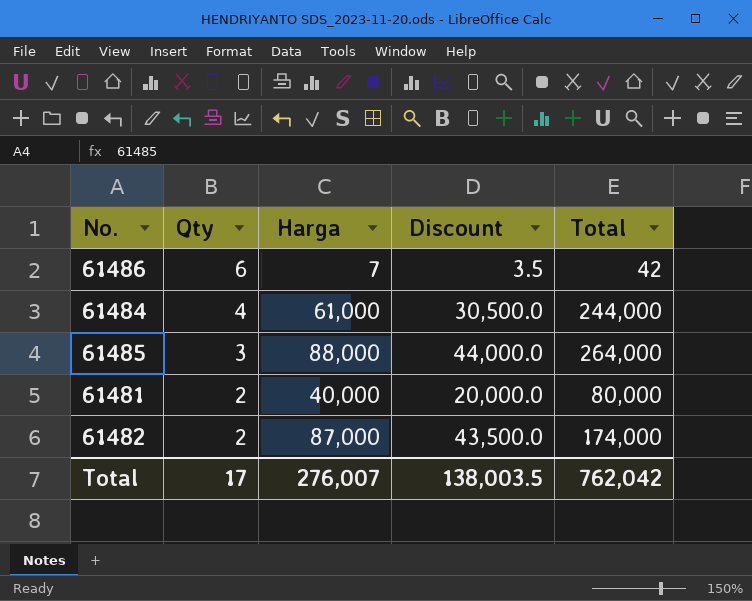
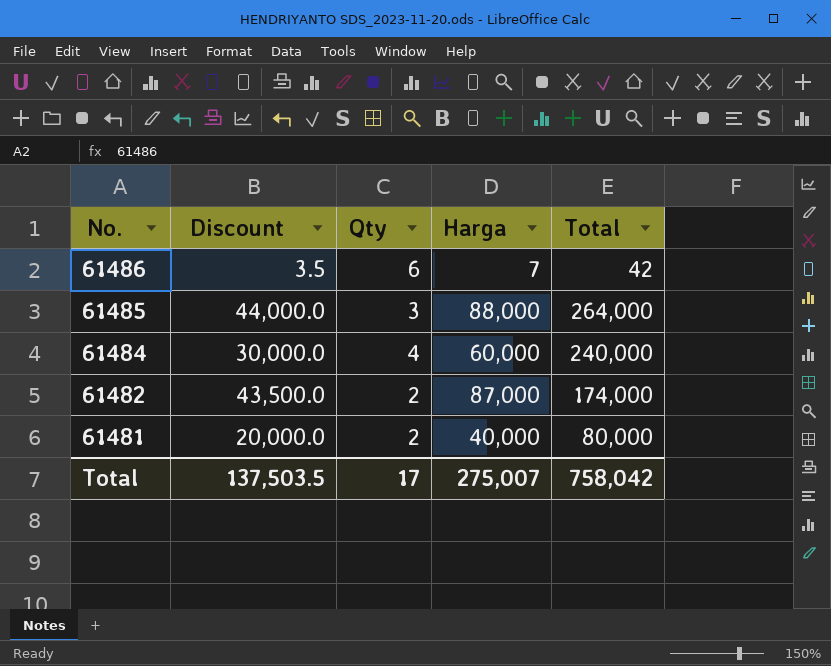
row order: Qty descending -> No. descending
column Discount | position: 4 -> 2
61484 | Discount: 30,500.0 -> 30,000.0
61484 | Harga: 61,000 -> 60,000
61484 | Total: 244,000 -> 240,000
Total | Discount: 138,003.5 -> 137,503.5
Total | Harga: 276,007 -> 275,007
Total | Total: 762,042 -> 758,042

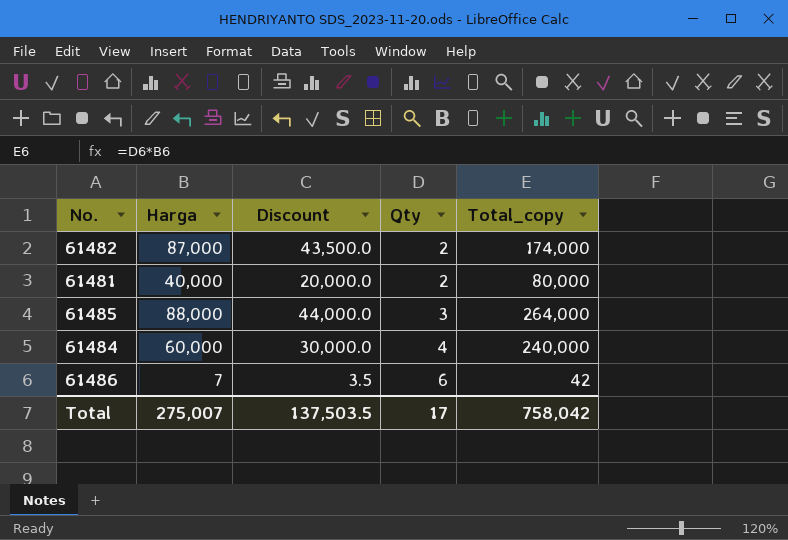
row order: No. descending -> Qty ascending
column Harga | position: 4 -> 2
column name: Total -> Total_copy

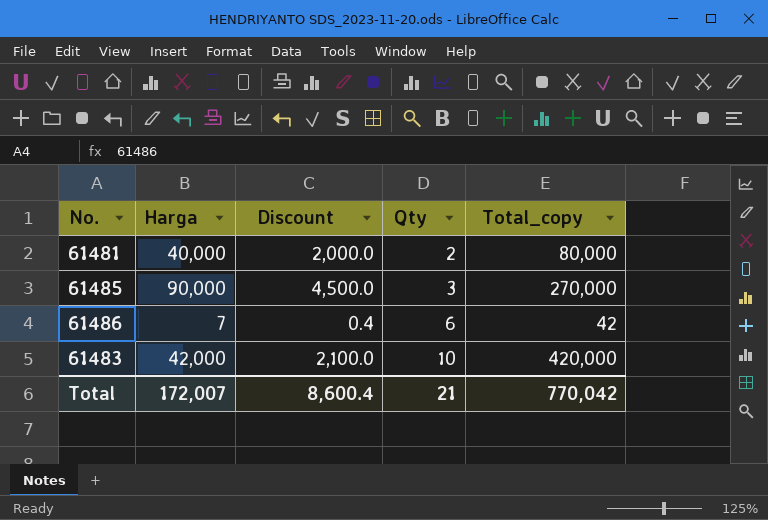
column Discount | formula: [Harga] * 0.5 -> [Harga] * 0.05
row 61482: 87,000 | 43,500.0 | 2 | 174,000 -> none
row 61484: 60,000 | 30,000.0 | 4 | 240,000 -> none
61485 | Harga: 88,000 -> 90,000
61485 | Total_copy: 264,000 -> 270,000
row 61483: none -> 42,000 | 2,100.0 | 10 | 420,000
Total | Harga: 275,007 -> 172,007
Total | Discount: 137,503.5 -> 8,600.4
Total | Qty: 17 -> 21
Total | Total_copy: 758,042 -> 770,042

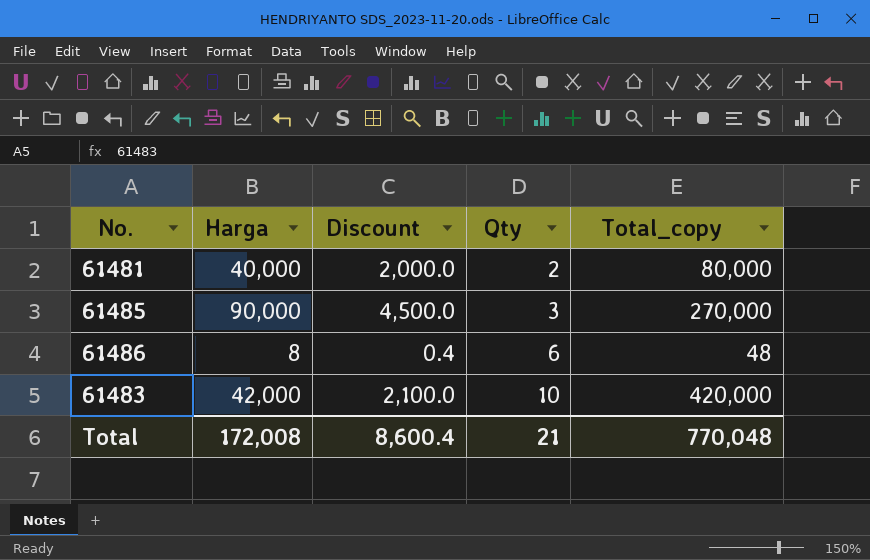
61486 | Harga: 7 -> 8
61486 | Total_copy: 42 -> 48
Total | Harga: 172,007 -> 172,008
Total | Total_copy: 770,042 -> 770,048

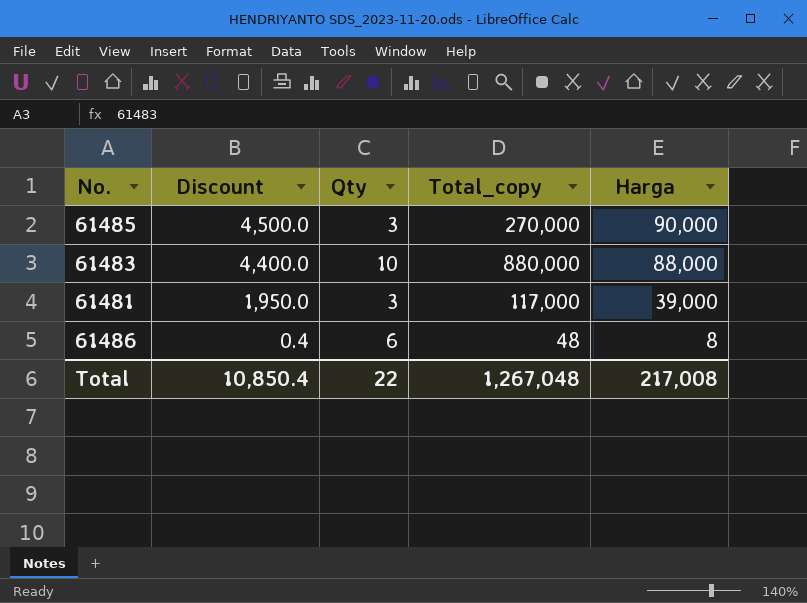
row order: Qty ascending -> Discount descending
column Harga | position: 2 -> 5
61483 | Discount: 2,100.0 -> 4,400.0
61483 | Total_copy: 420,000 -> 880,000
61483 | Harga: 42,000 -> 88,000
61481 | Discount: 2,000.0 -> 1,950.0
61481 | Qty: 2 -> 3
61481 | Total_copy: 80,000 -> 117,000
61481 | Harga: 40,000 -> 39,000
Total | Discount: 8,600.4 -> 10,850.4
Total | Qty: 21 -> 22
Total | Total_copy: 770,048 -> 1,267,048
Total | Harga: 172,008 -> 217,008

